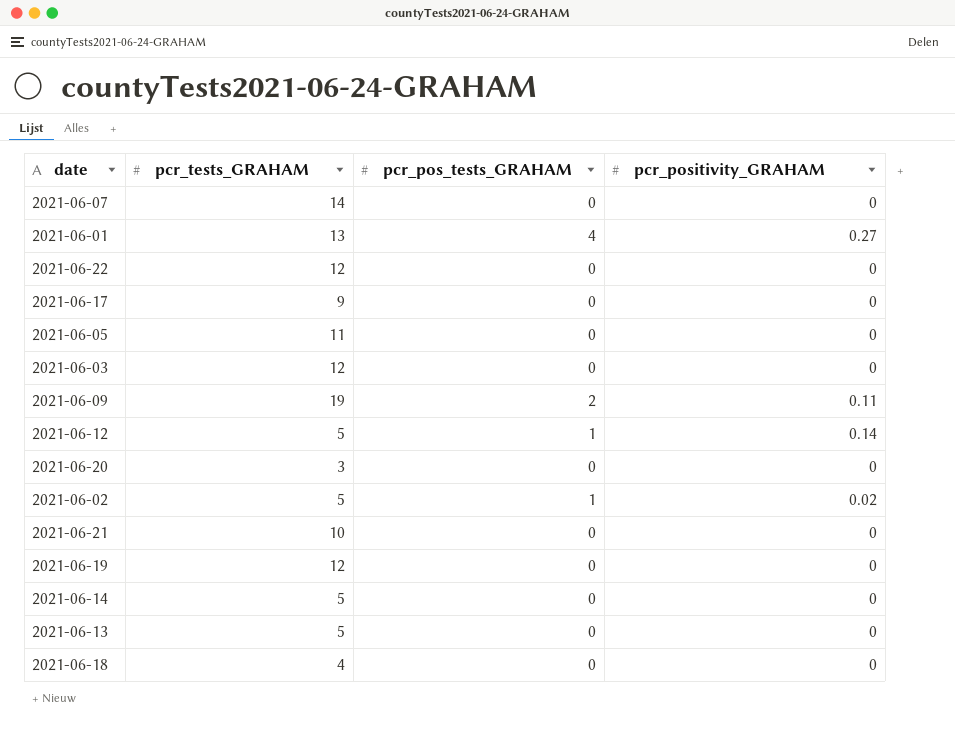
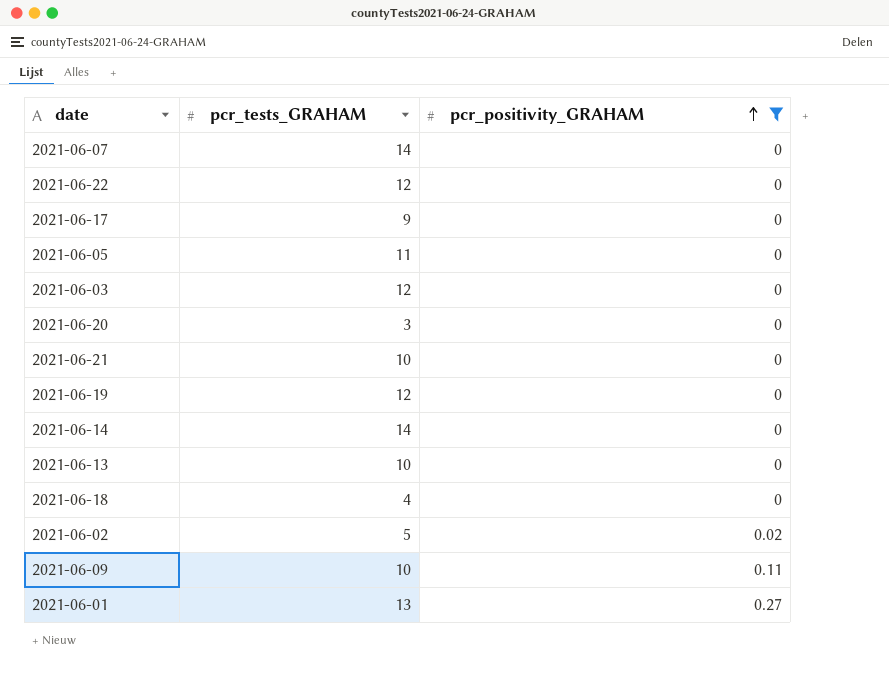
filter: none -> pcr_positivity_GRAHAM != 0.14
row order: none -> pcr_positivity_GRAHAM ascending
column pcr_pos_tests_GRAHAM | position: 3 -> none
2021-06-14 | pcr_tests_GRAHAM: 5 -> 14
2021-06-13 | pcr_tests_GRAHAM: 5 -> 10
2021-06-09 | pcr_tests_GRAHAM: 19 -> 10

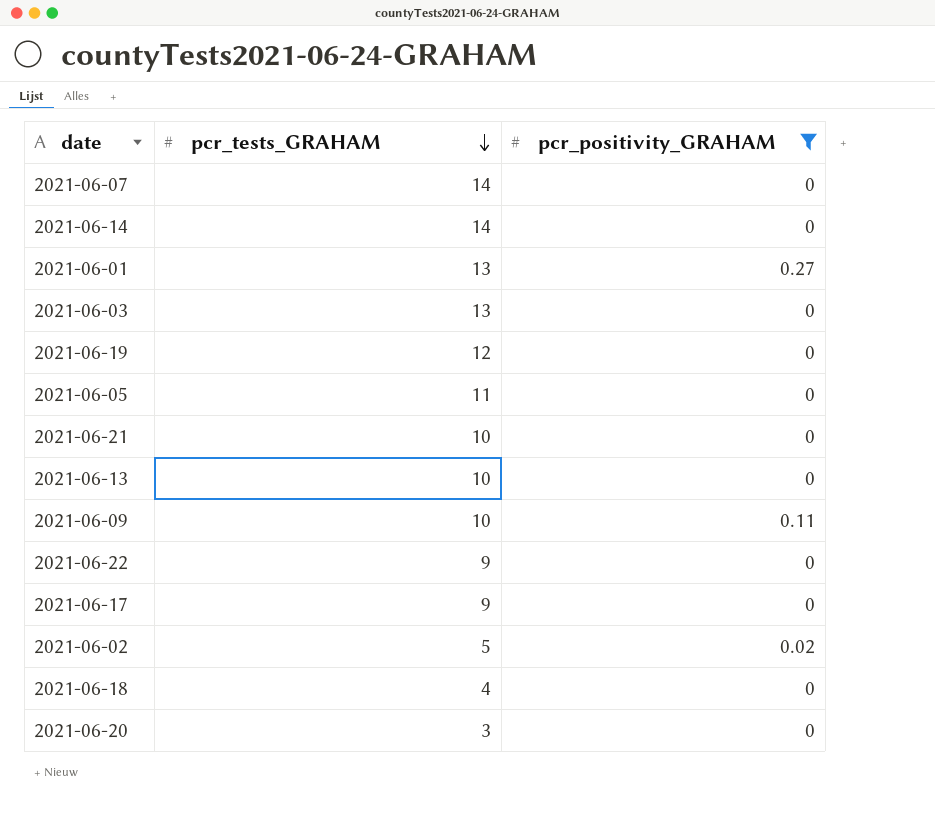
row order: pcr_positivity_GRAHAM ascending -> pcr_tests_GRAHAM descending
2021-06-03 | pcr_tests_GRAHAM: 12 -> 13
2021-06-22 | pcr_tests_GRAHAM: 12 -> 9

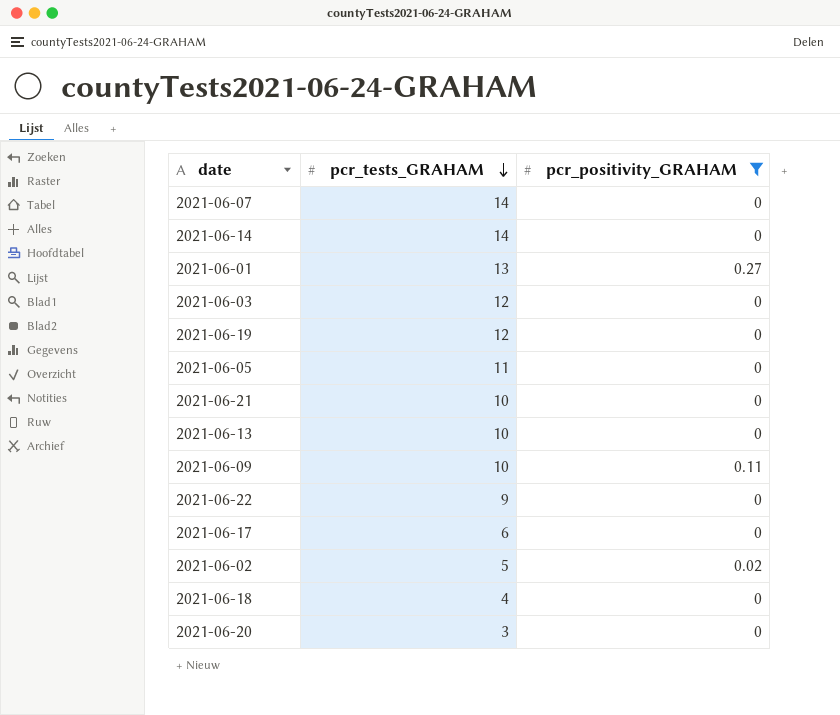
2021-06-03 | pcr_tests_GRAHAM: 13 -> 12
2021-06-17 | pcr_tests_GRAHAM: 9 -> 6

